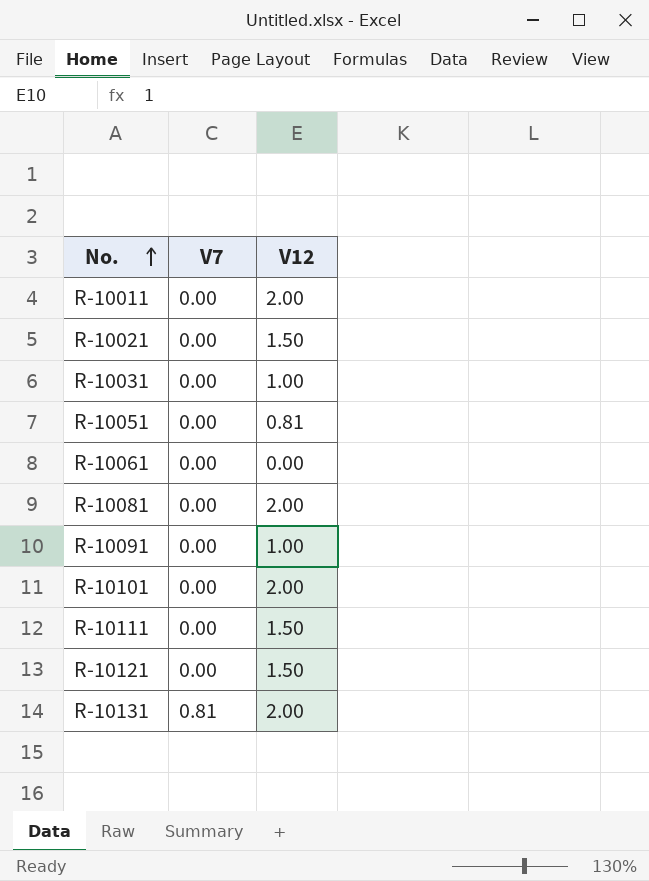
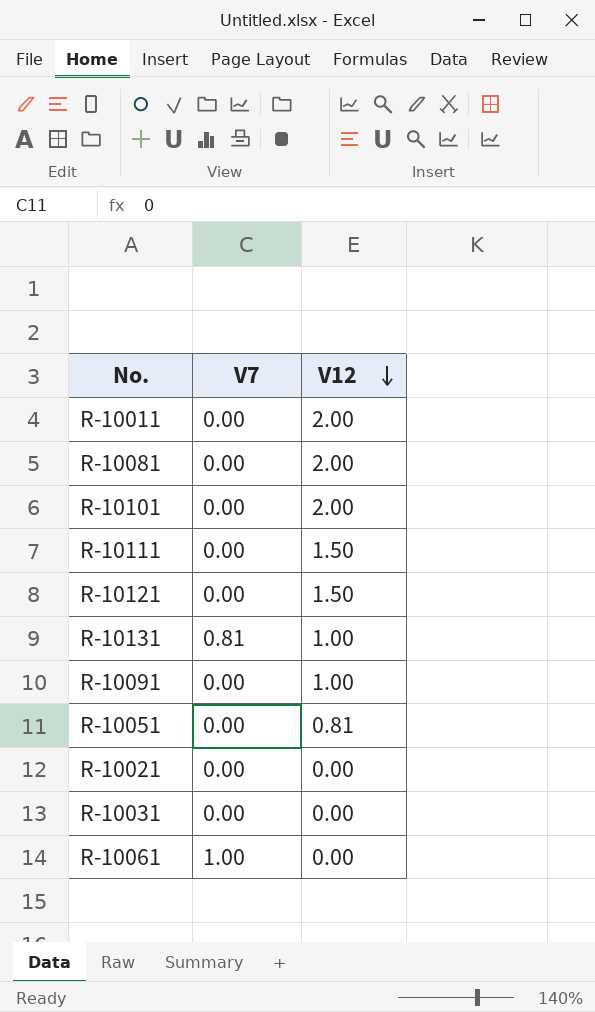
row order: No. ascending -> V12 descending
R-10131 | V12: 2.00 -> 1.00
R-10021 | V12: 1.50 -> 0.00
R-10031 | V12: 1.00 -> 0.00
R-10061 | V7: 0.00 -> 1.00

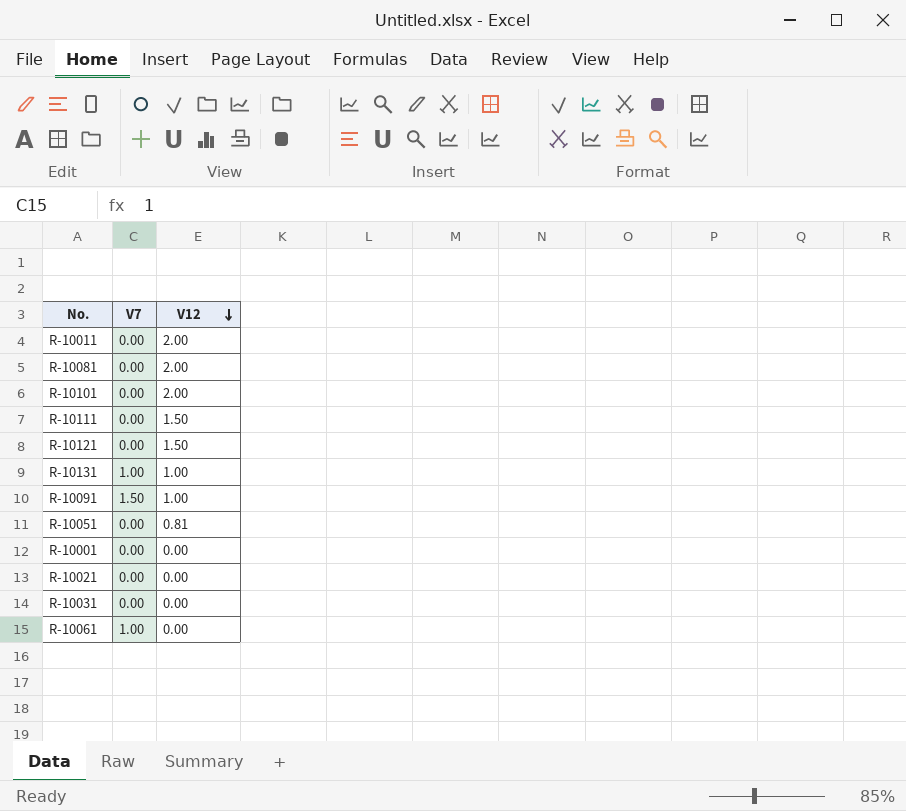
R-10131 | V7: 0.81 -> 1.00
R-10091 | V7: 0.00 -> 1.50
row R-10001: none -> 0.00 | 0.00

